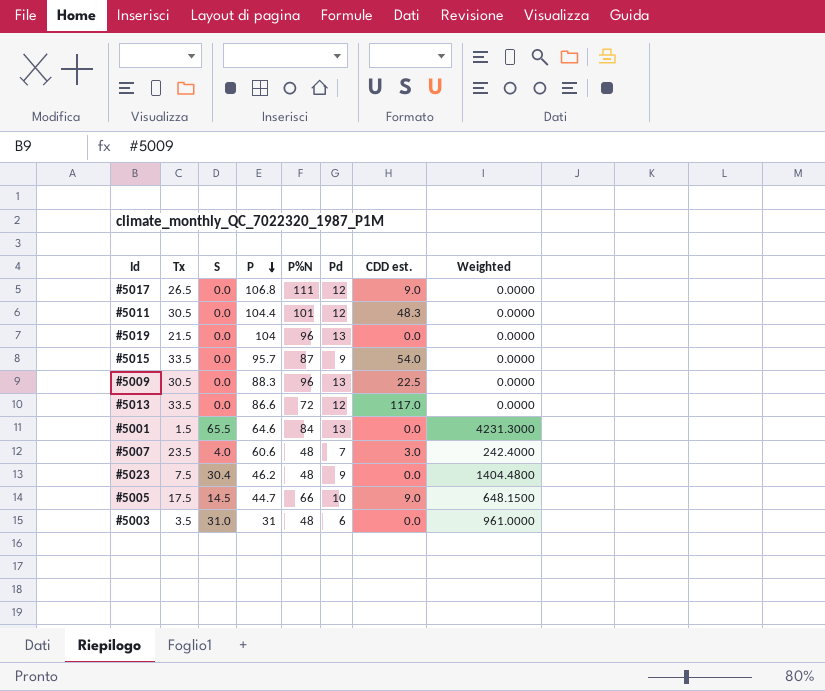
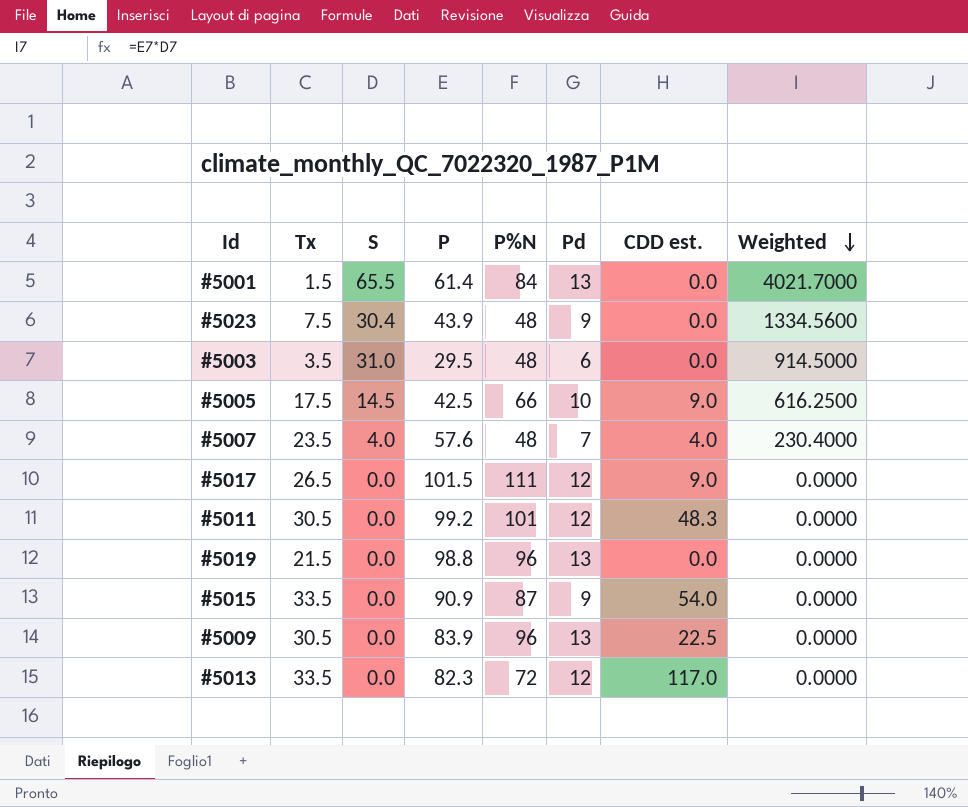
row order: P descending -> Weighted descending
#5001 | P: 64.6 -> 61.4
#5001 | Weighted: 4231.3000 -> 4021.7000
#5023 | P: 46.2 -> 43.9
#5023 | Weighted: 1404.4800 -> 1334.5600
#5003 | P: 31 -> 29.5
#5003 | Weighted: 961.0000 -> 914.5000
#5005 | P: 44.7 -> 42.5
#5005 | Weighted: 648.1500 -> 616.2500
#5007 | P: 60.6 -> 57.6
#5007 | CDD est.: 3.0 -> 4.0
#5007 | Weighted: 242.4000 -> 230.4000
#5017 | P: 106.8 -> 101.5
#5011 | P: 104.4 -> 99.2
#5019 | P: 104 -> 98.8
#5015 | P: 95.7 -> 90.9
#5009 | P: 88.3 -> 83.9
#5013 | P: 86.6 -> 82.3

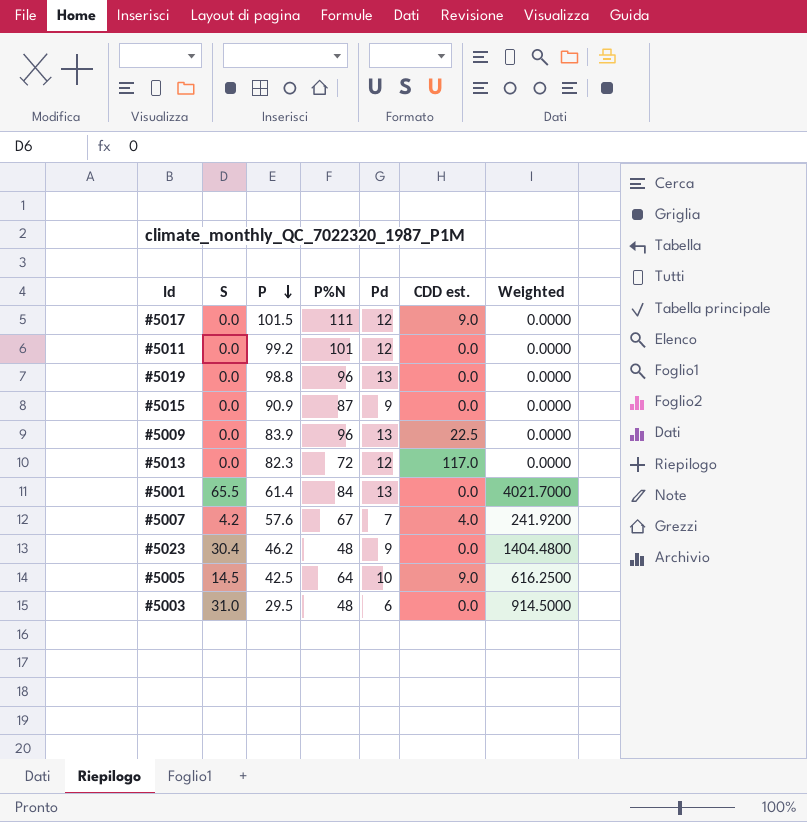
row order: Weighted descending -> P descending
column Tx | position: 2 -> none
#5011 | CDD est.: 48.3 -> 0.0
#5015 | CDD est.: 54.0 -> 0.0
#5007 | S: 4.0 -> 4.2
#5007 | P%N: 48 -> 67
#5007 | Weighted: 230.4000 -> 241.9200
#5023 | P: 43.9 -> 46.2
#5023 | Weighted: 1334.5600 -> 1404.4800
#5005 | P%N: 66 -> 64

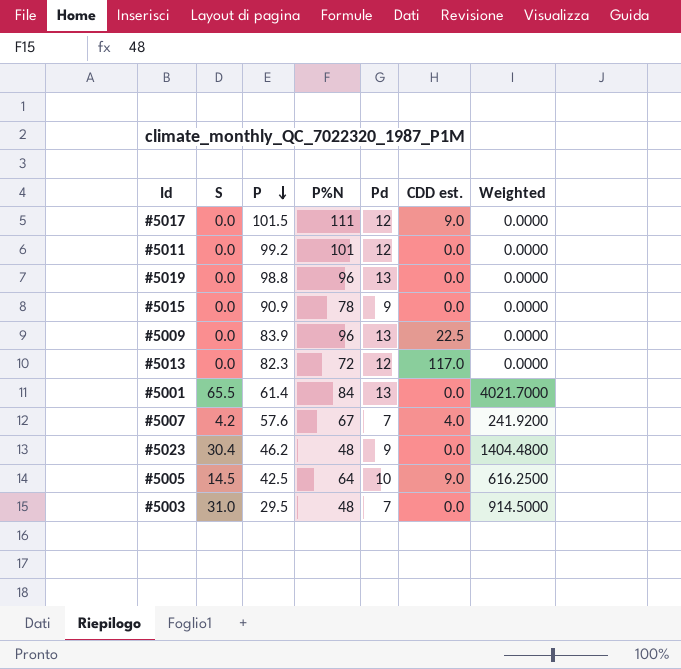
#5015 | P%N: 87 -> 78
#5003 | Pd: 6 -> 7

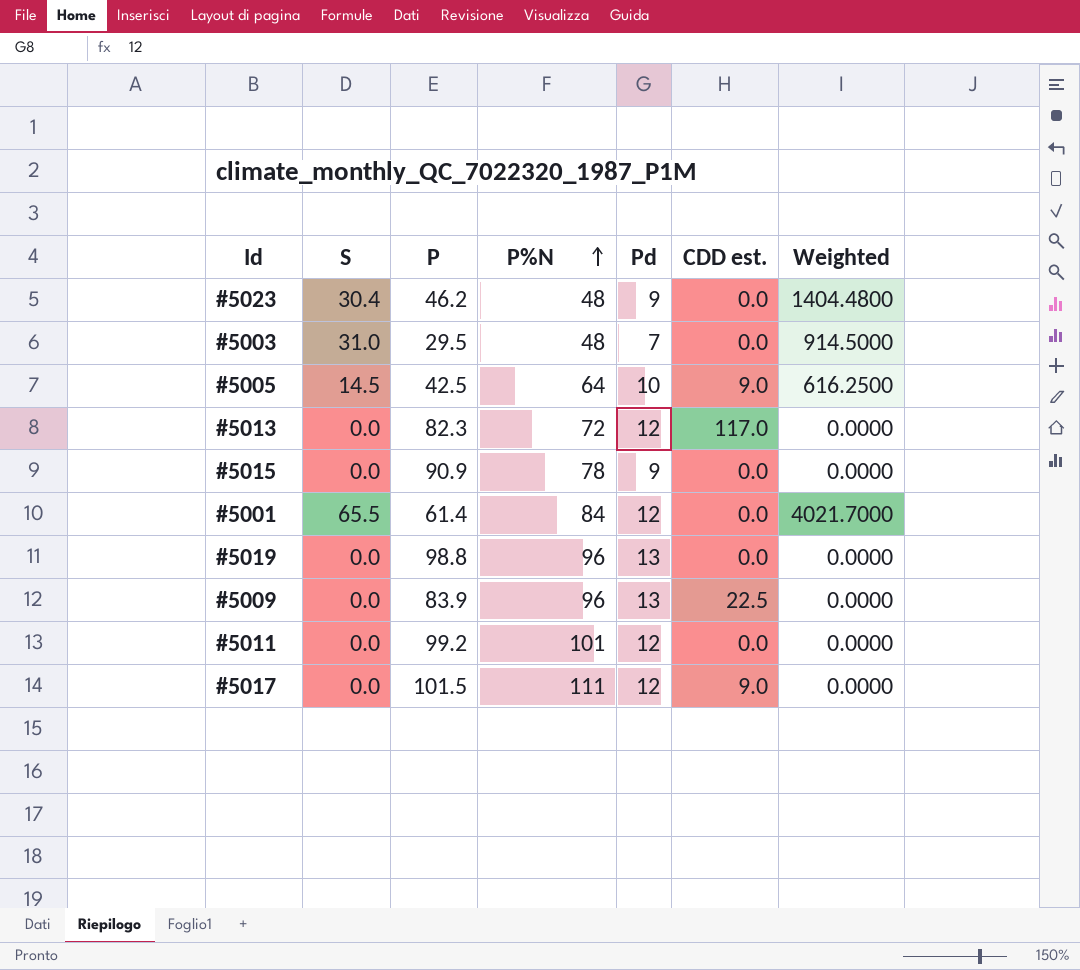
row order: P descending -> P%N ascending
row #5007: 4.2 | 57.6 | 67 | 7 | 4.0 | 241.9200 -> none
#5001 | Pd: 13 -> 12

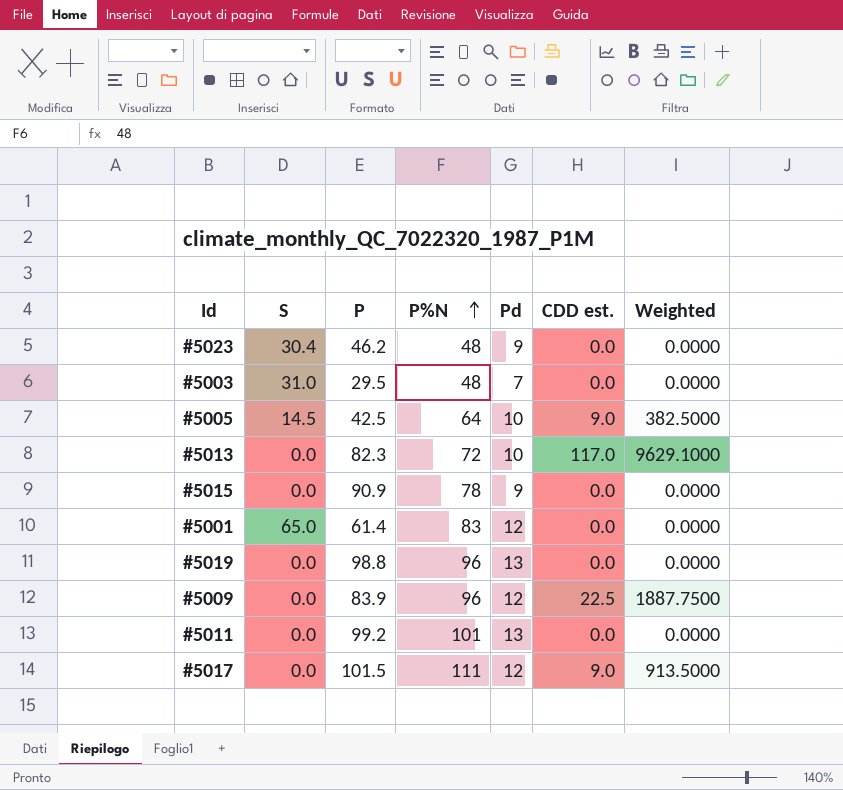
column Weighted | formula: [S] * [P] -> [P] * [CDD est.]
#5013 | Pd: 12 -> 10
#5001 | S: 65.5 -> 65.0
#5001 | P%N: 84 -> 83
#5009 | Pd: 13 -> 12
#5011 | Pd: 12 -> 13

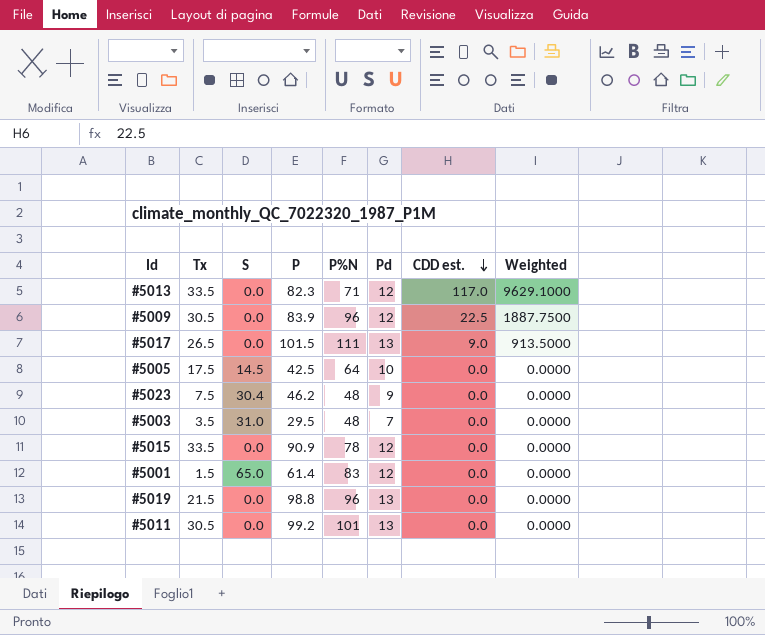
row order: P%N ascending -> CDD est. descending
column Tx | position: none -> 2
#5013 | P%N: 72 -> 71
#5013 | Pd: 10 -> 12
#5017 | Pd: 12 -> 13
#5005 | CDD est.: 9.0 -> 0.0
#5005 | Weighted: 382.5000 -> 0.0000
#5015 | Pd: 9 -> 12

